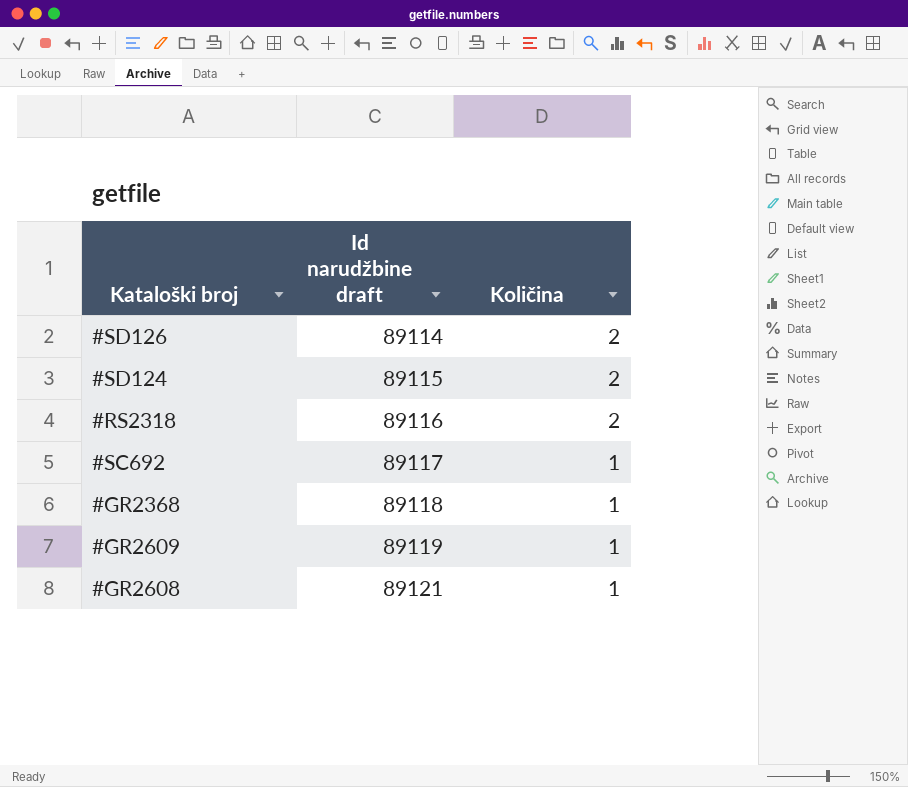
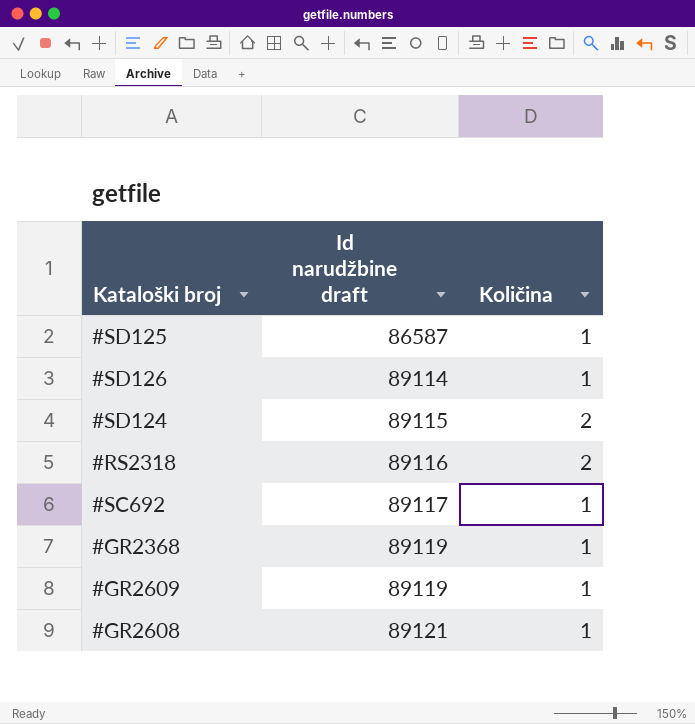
row #SD125: none -> 86587 | 1
#SD126 | Količina: 2 -> 1
#GR2368 | Id narudžbine draft: 89118 -> 89119

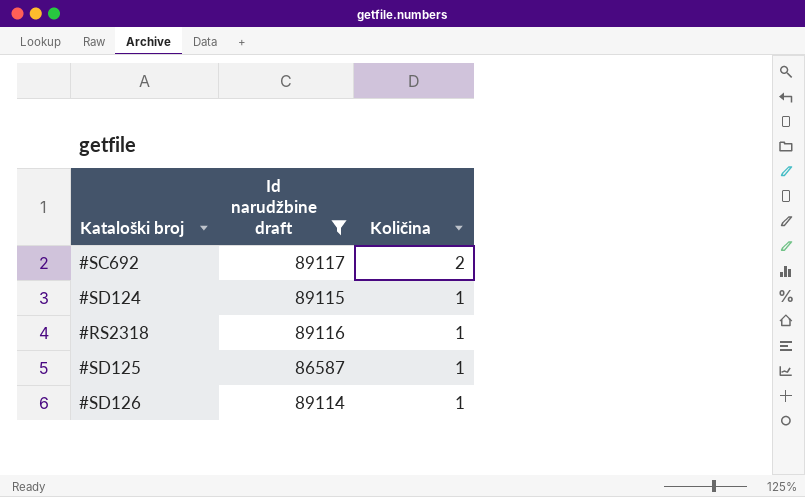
filter: none -> Id narudžbine draft <= 89117
row order: Id narudžbine draft ascending -> Količina descending
#SC692 | Količina: 1 -> 2
#SD124 | Količina: 2 -> 1
#RS2318 | Količina: 2 -> 1

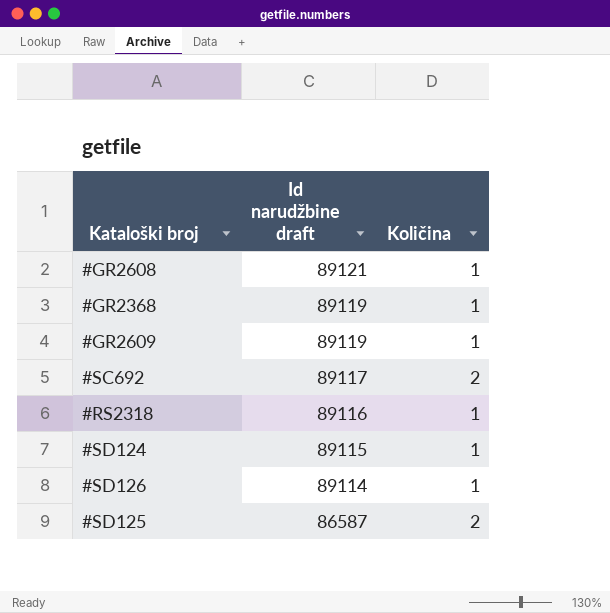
filter: Id narudžbine draft <= 89117 -> none
row order: Količina descending -> Id narudžbine draft descending
#SD125 | Količina: 1 -> 2

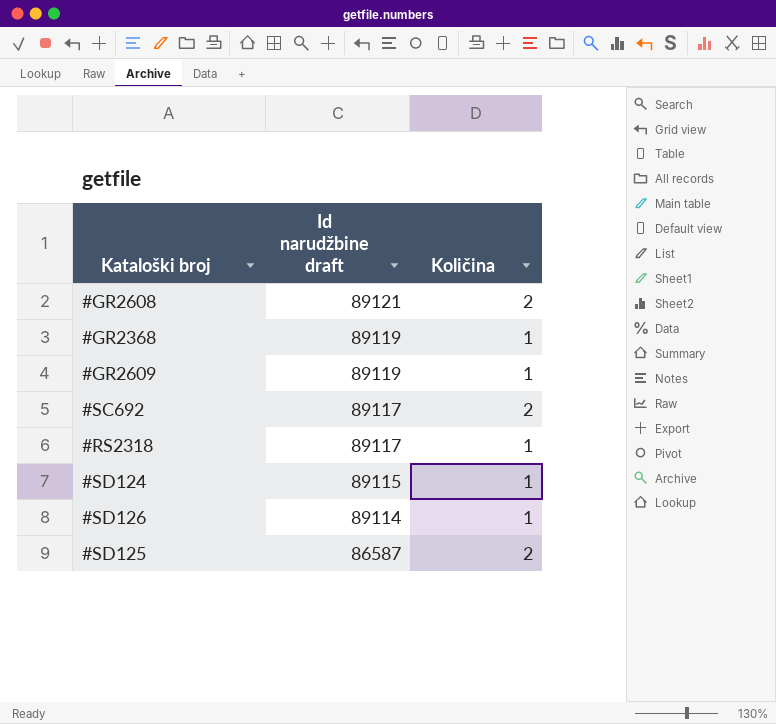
#GR2608 | Količina: 1 -> 2
#RS2318 | Id narudžbine draft: 89116 -> 89117

